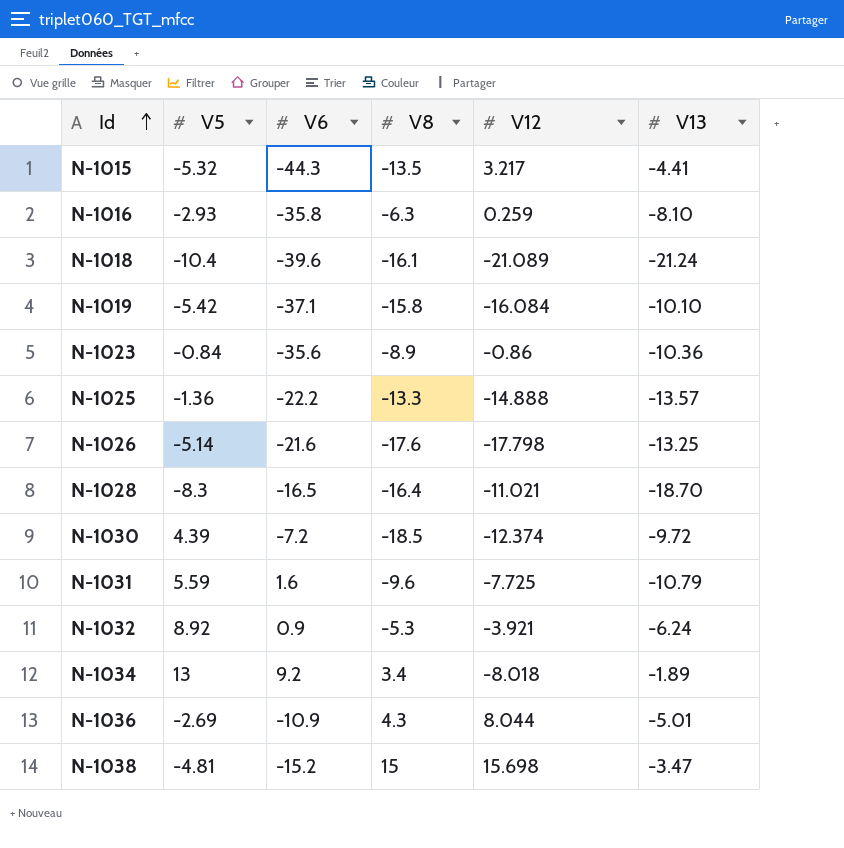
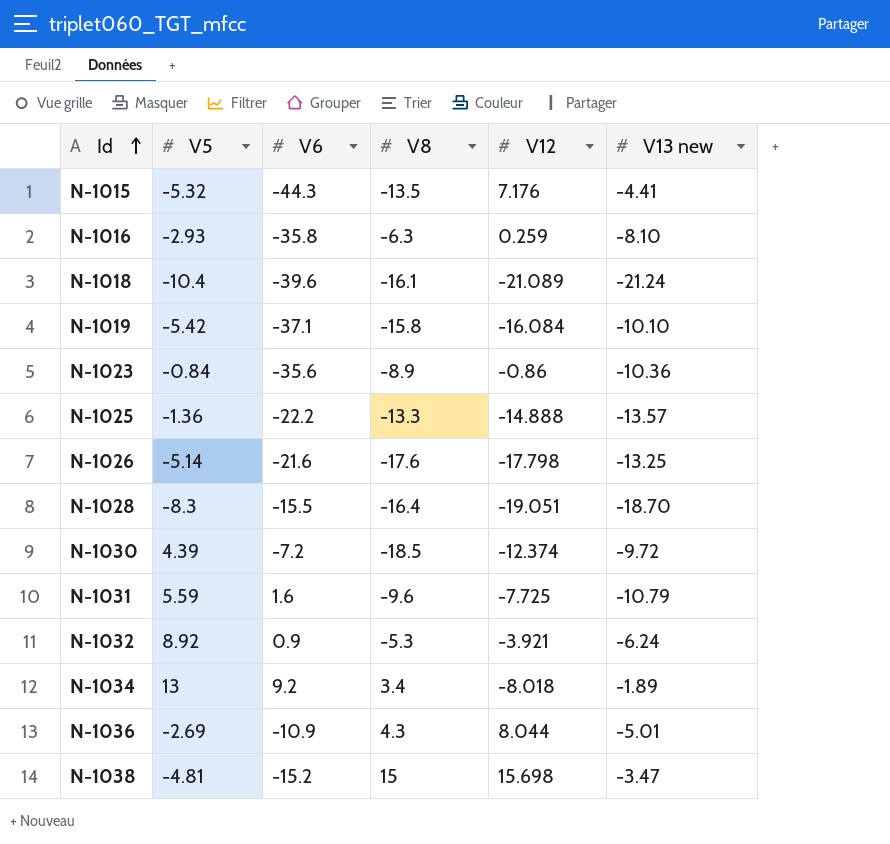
column name: V13 -> V13 new
N-1015 | V12: 3.217 -> 7.176
N-1028 | V6: -16.5 -> -15.5
N-1028 | V12: -11.021 -> -19.051

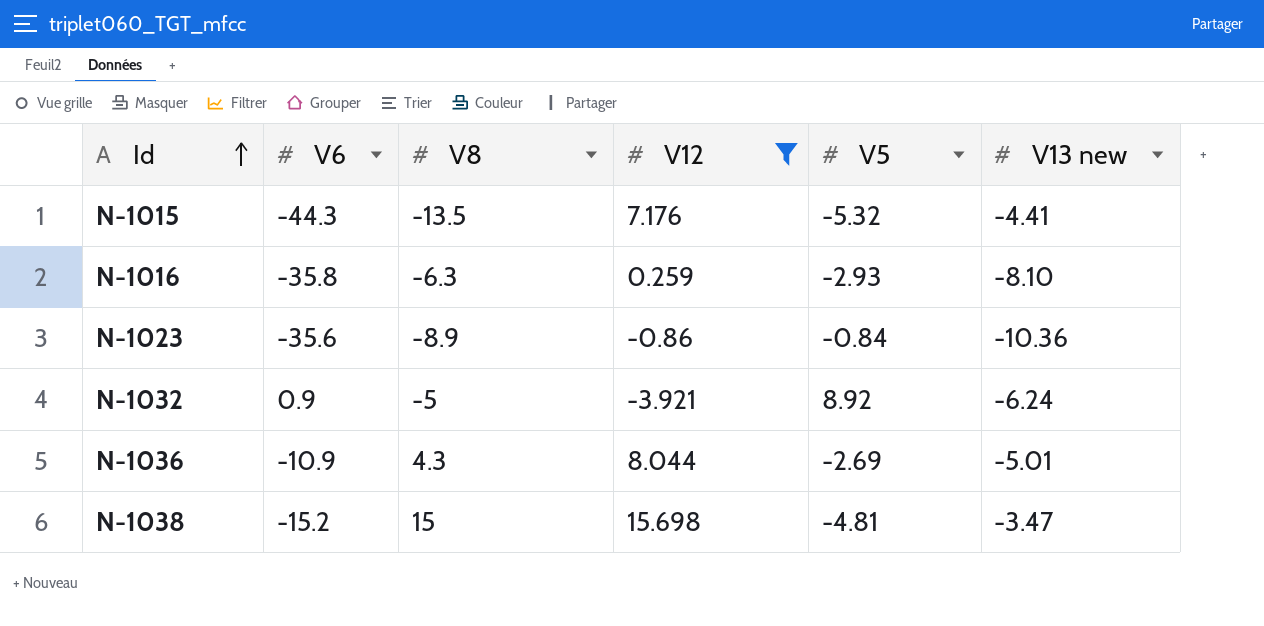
filter: none -> V12 >= -3.921
column V5 | position: 2 -> 5
N-1032 | V8: -5.3 -> -5

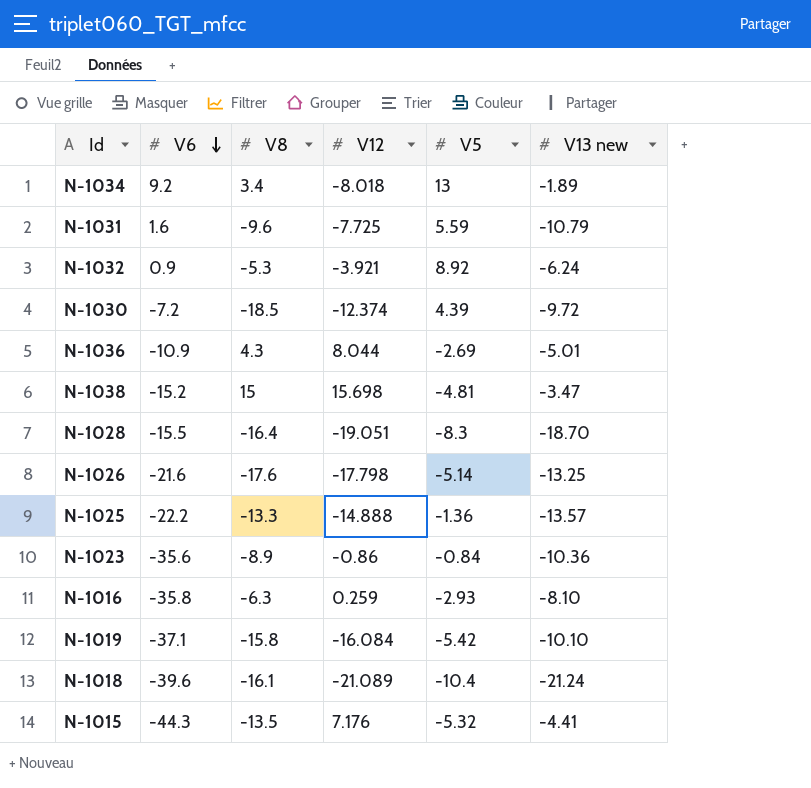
filter: V12 >= -3.921 -> none
row order: Id ascending -> V6 descending
N-1032 | V8: -5 -> -5.3

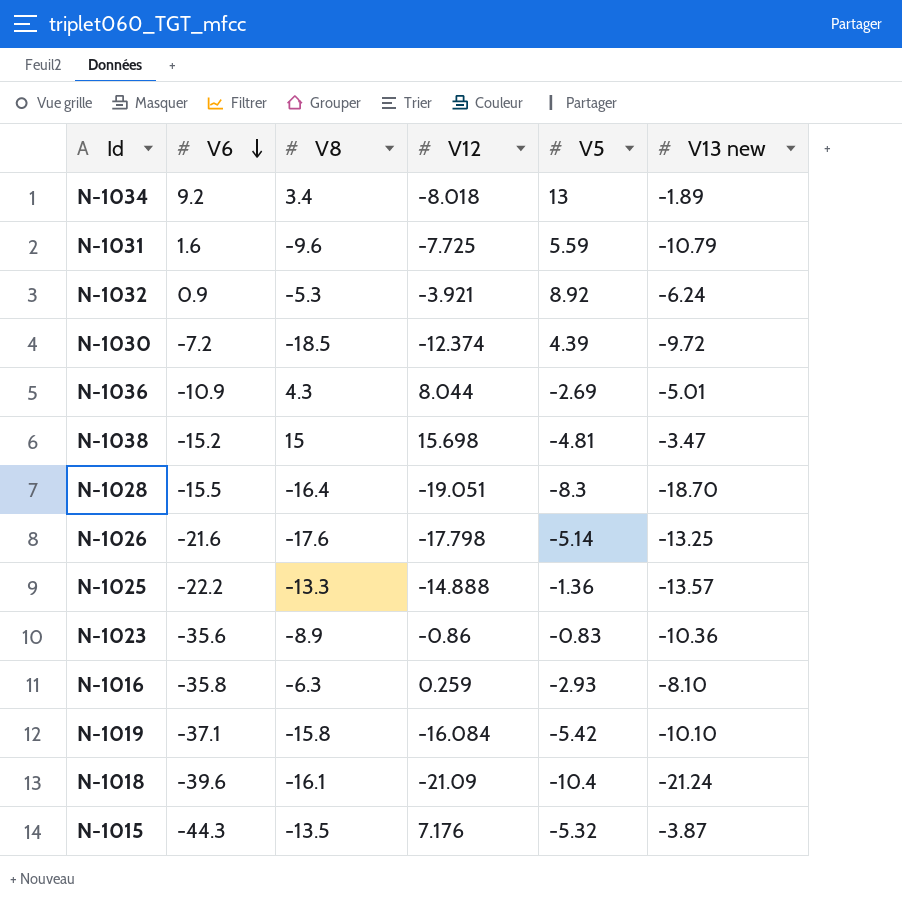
N-1023 | V5: -0.84 -> -0.83
N-1018 | V12: -21.089 -> -21.09
N-1015 | V13 new: -4.41 -> -3.87

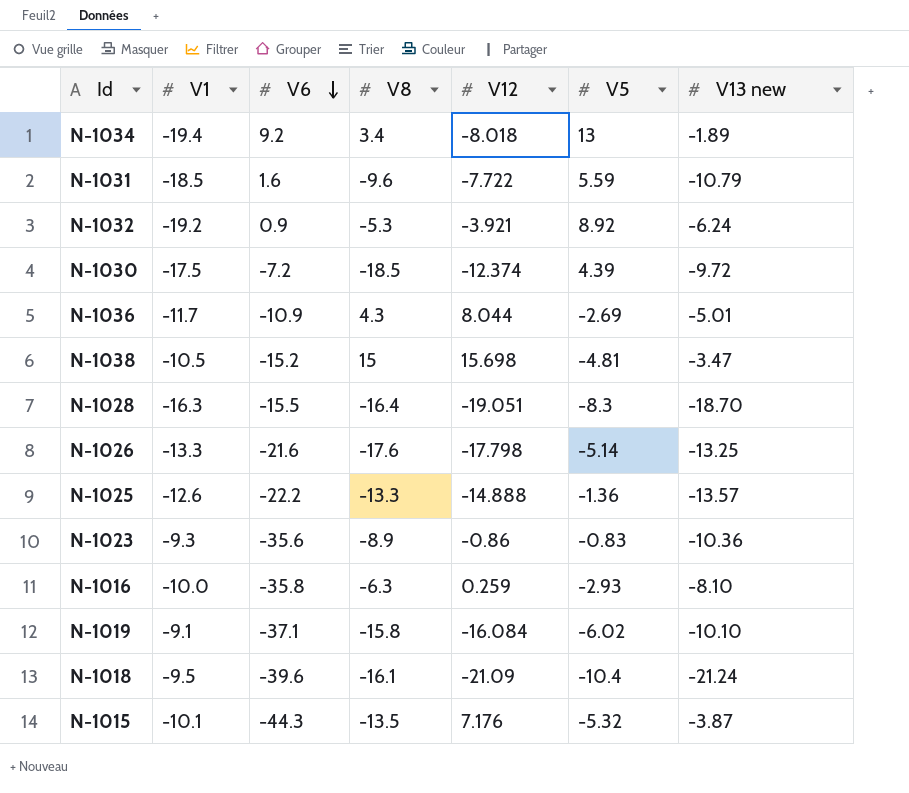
column V1 | position: none -> 2
N-1031 | V12: -7.725 -> -7.722
N-1019 | V5: -5.42 -> -6.02

